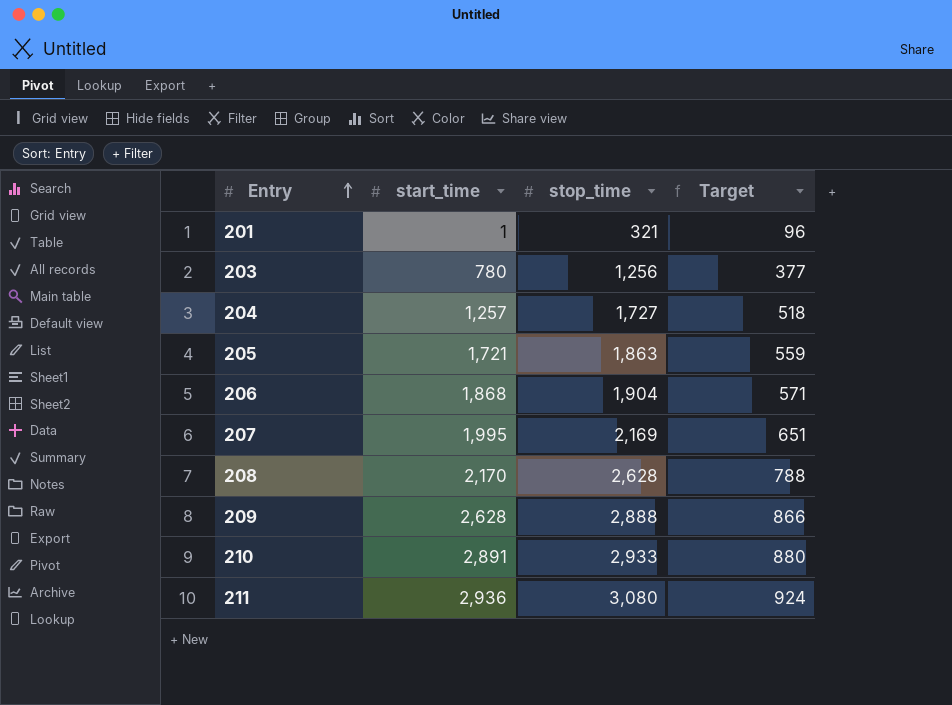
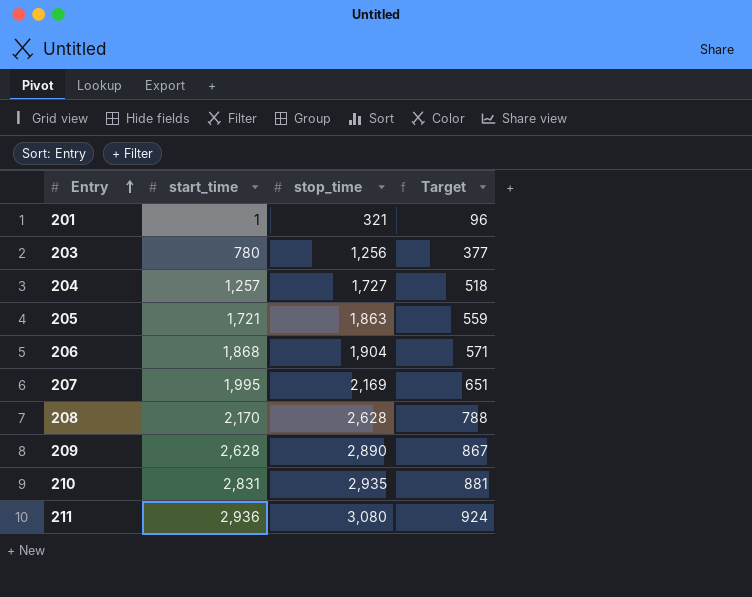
209 | stop_time: 2,888 -> 2,890
209 | Target: 866 -> 867
210 | start_time: 2,891 -> 2,831
210 | stop_time: 2,933 -> 2,935
210 | Target: 880 -> 881

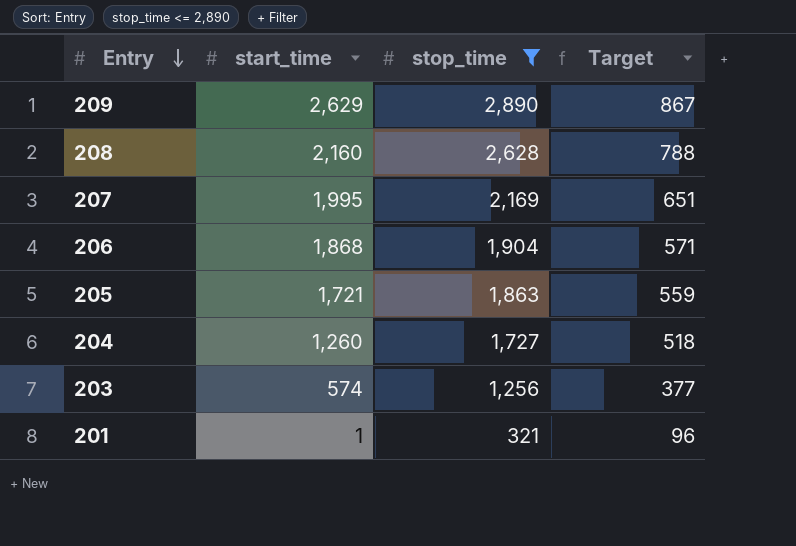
filter: none -> stop_time <= 2,890
row order: Entry ascending -> Entry descending
209 | start_time: 2,628 -> 2,629
208 | start_time: 2,170 -> 2,160
204 | start_time: 1,257 -> 1,260
203 | start_time: 780 -> 574

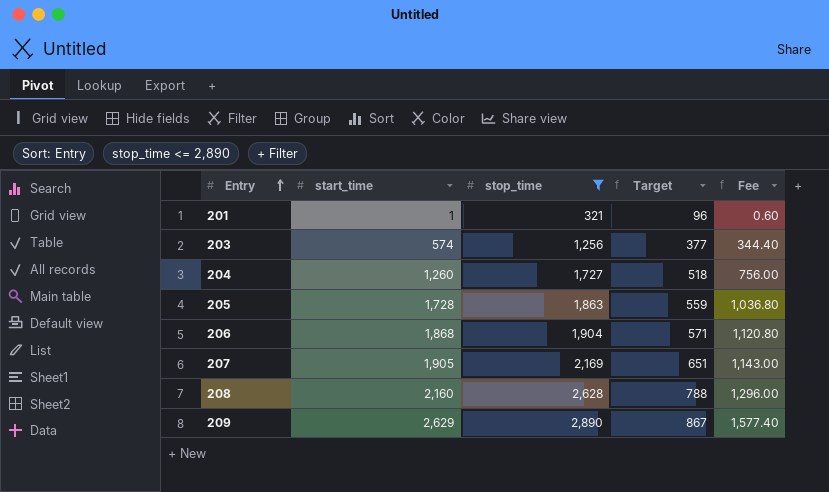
row order: Entry descending -> Entry ascending
column Fee | formula: none -> [start_time] * 0.6
205 | start_time: 1,721 -> 1,728
207 | start_time: 1,995 -> 1,905

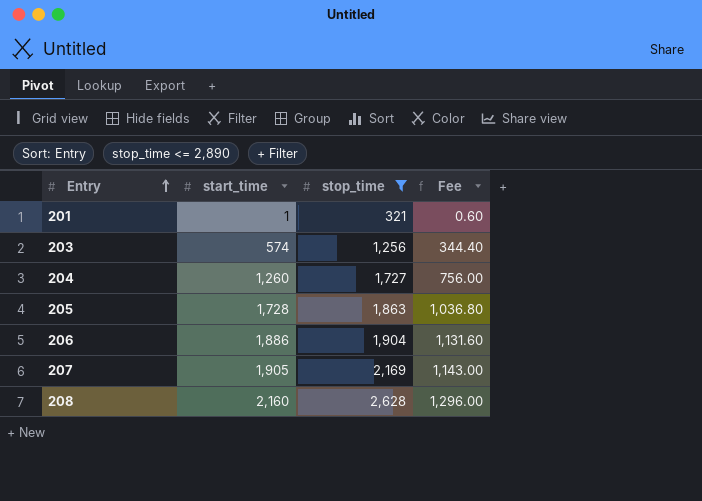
column Target | formula: [stop_time] * 0.3 -> none
row 209: 2,629 | 2,890 | 867 | 1,577.40 -> none
206 | start_time: 1,868 -> 1,886
206 | Fee: 1,120.80 -> 1,131.60

